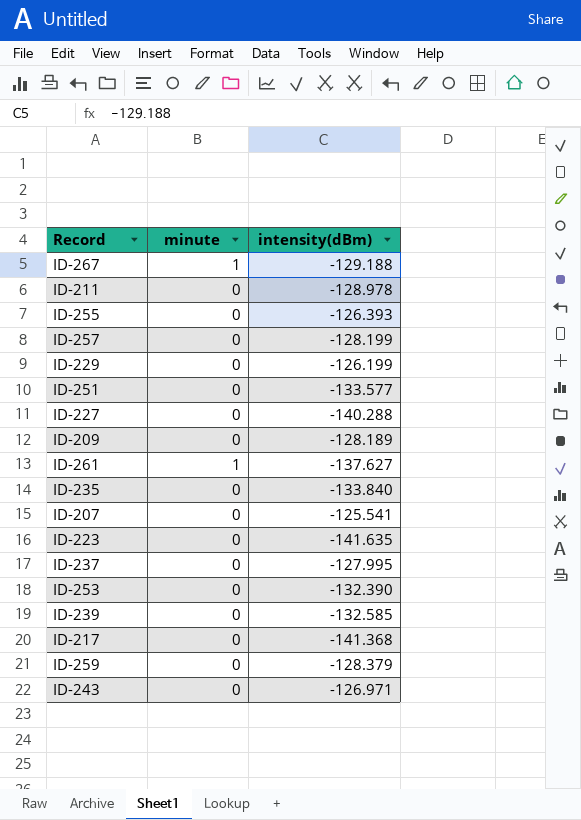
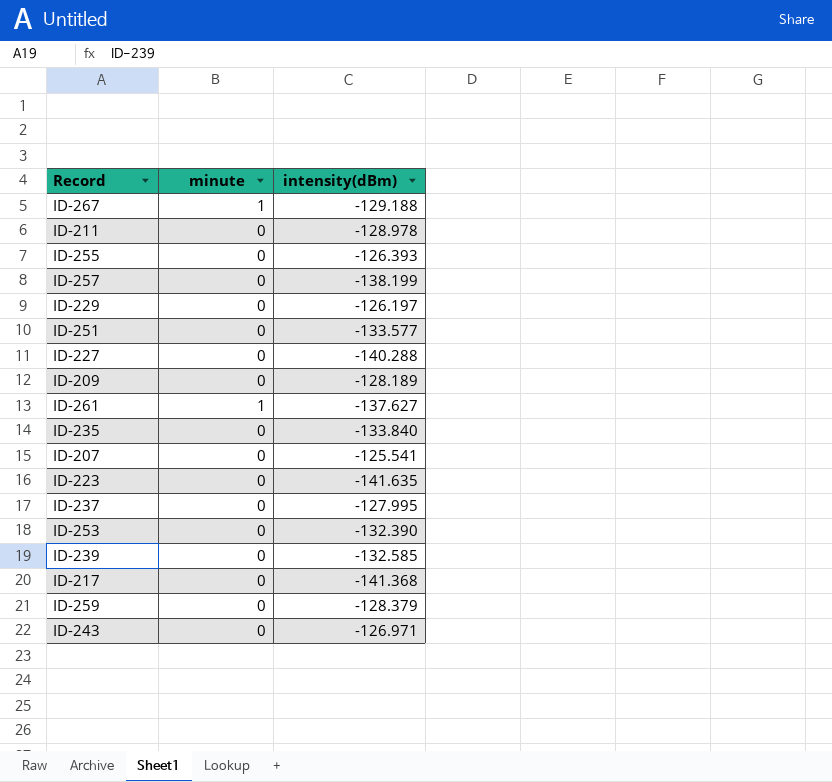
ID-257 | intensity(dBm): -128.199 -> -138.199
ID-229 | intensity(dBm): -126.199 -> -126.197

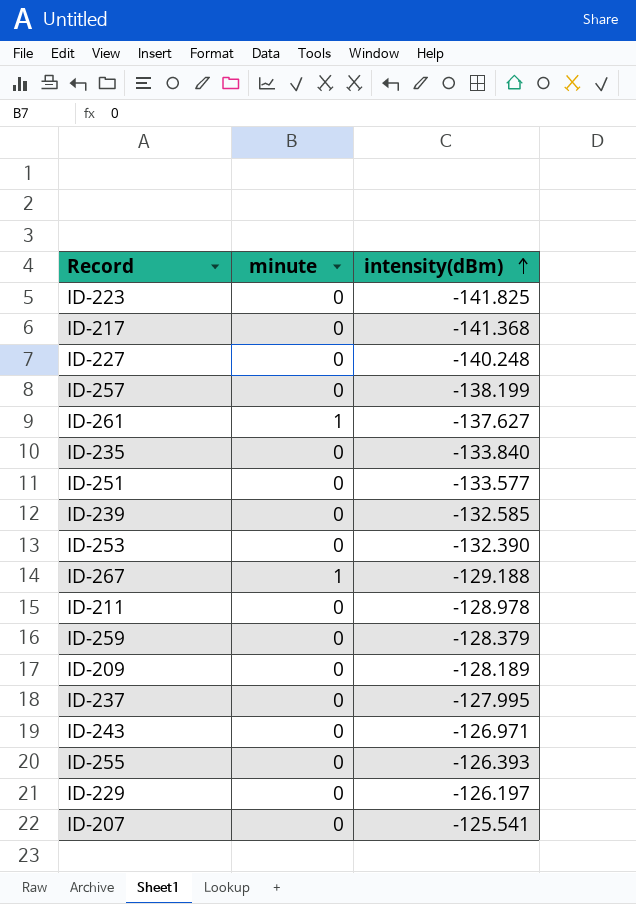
row order: none -> intensity(dBm) ascending
ID-223 | intensity(dBm): -141.635 -> -141.825
ID-227 | intensity(dBm): -140.288 -> -140.248

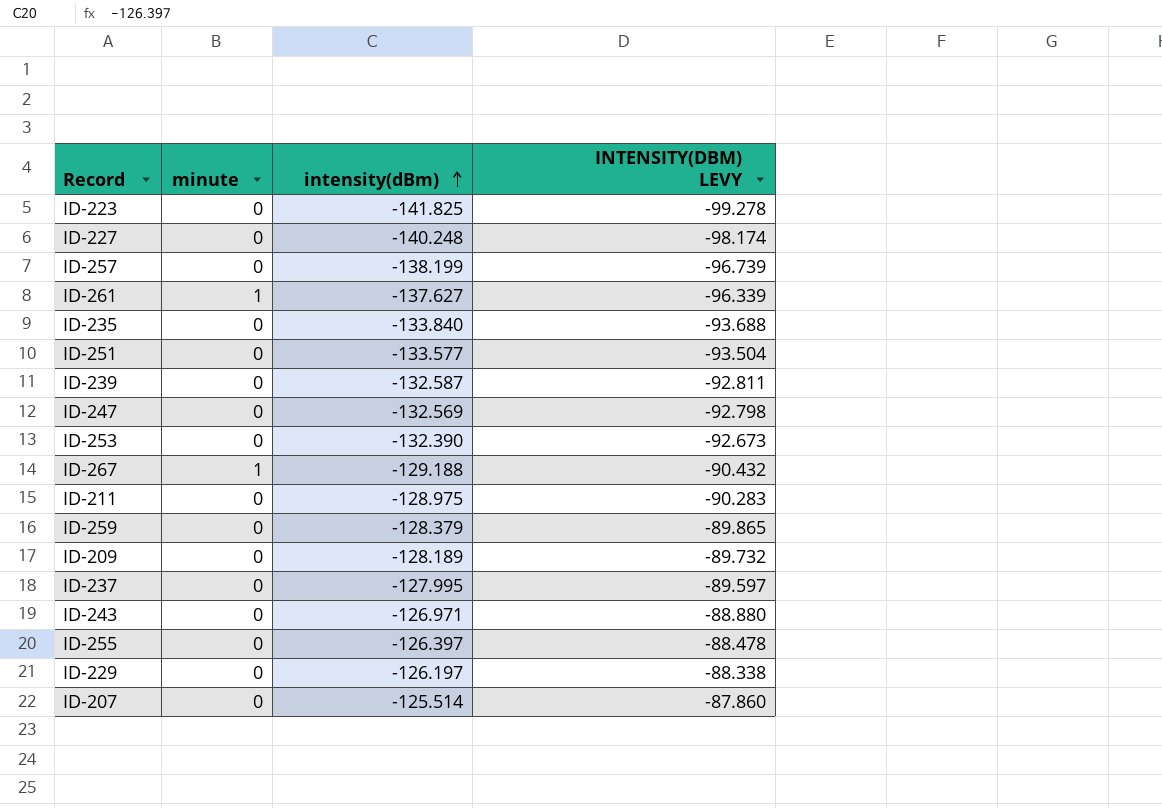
column INTENSITY(DBM) LEVY | formula: none -> [intensity(dBm)] * 0.7
row ID-217: 0 | -141.368 -> none
ID-239 | intensity(dBm): -132.585 -> -132.587
row ID-247: none -> 0 | -132.569 | -92.798
ID-211 | intensity(dBm): -128.978 -> -128.975
ID-255 | intensity(dBm): -126.393 -> -126.397
ID-207 | intensity(dBm): -125.541 -> -125.514

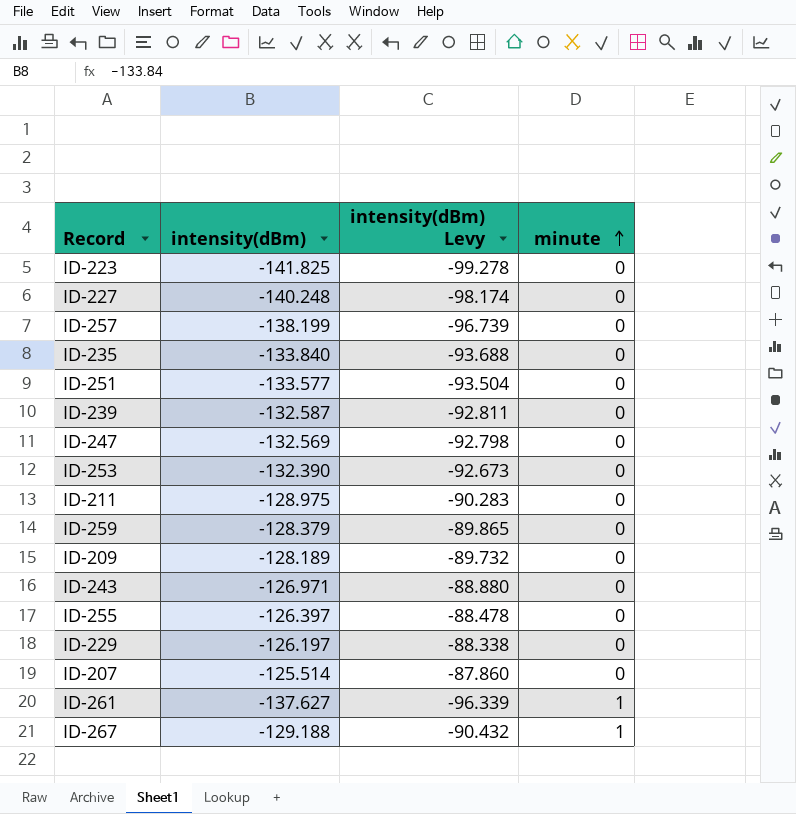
row order: intensity(dBm) ascending -> minute ascending
column name: INTENSITY(DBM) LEVY -> intensity(dBm) Levy
column minute | position: 2 -> 4
row ID-237: 0 | -127.995 | -89.597 -> none

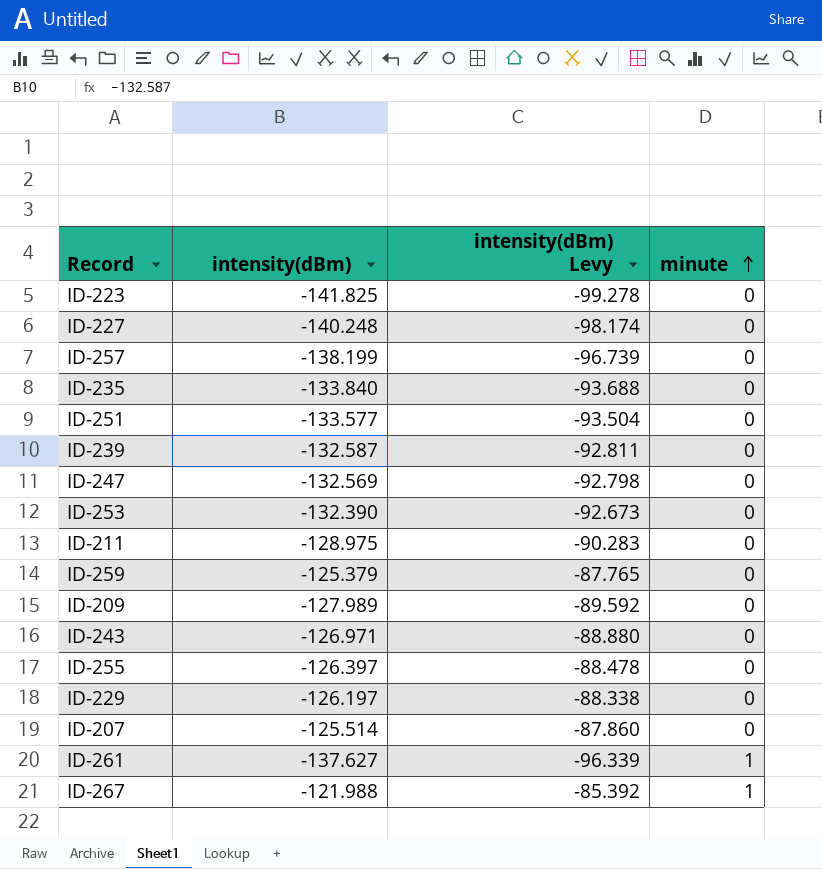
ID-259 | intensity(dBm): -128.379 -> -125.379
ID-259 | intensity(dBm) Levy: -89.865 -> -87.765
ID-209 | intensity(dBm): -128.189 -> -127.989
ID-209 | intensity(dBm) Levy: -89.732 -> -89.592
ID-267 | intensity(dBm): -129.188 -> -121.988
ID-267 | intensity(dBm) Levy: -90.432 -> -85.392

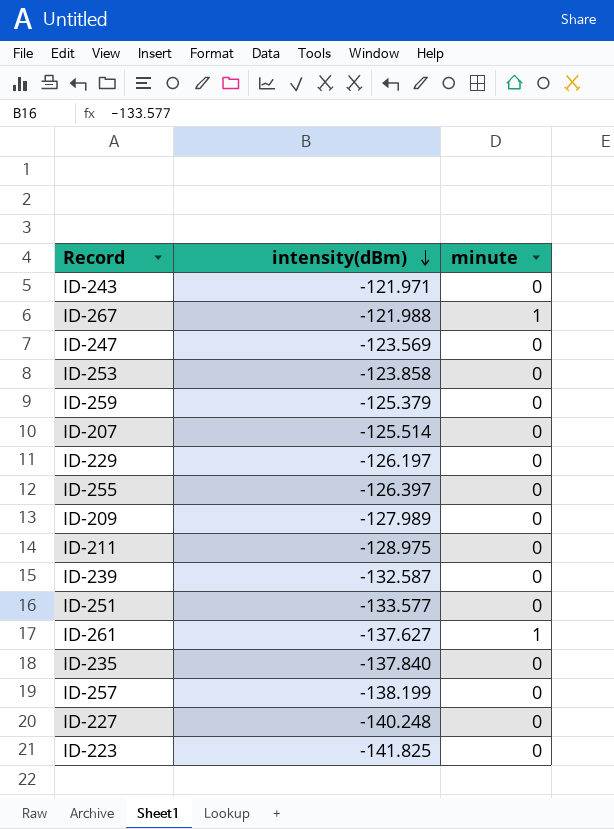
row order: minute ascending -> intensity(dBm) descending
column intensity(dBm) Levy | formula: [intensity(dBm)] * 0.7 -> none
ID-243 | intensity(dBm): -126.971 -> -121.971
ID-247 | intensity(dBm): -132.569 -> -123.569
ID-253 | intensity(dBm): -132.390 -> -123.858
ID-235 | intensity(dBm): -133.840 -> -137.840

